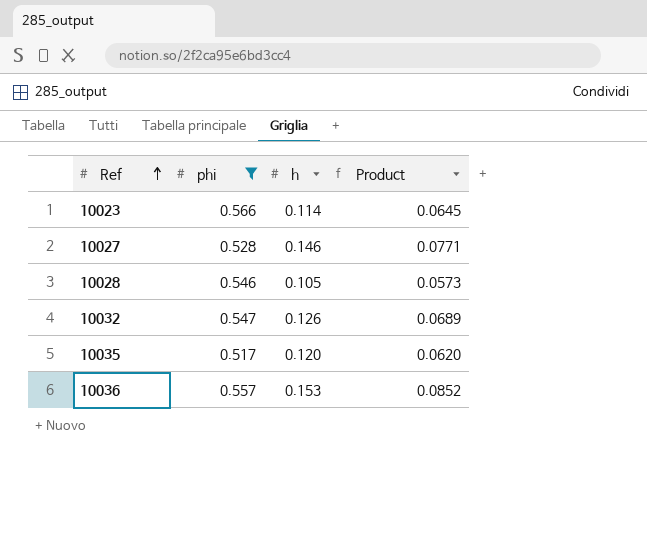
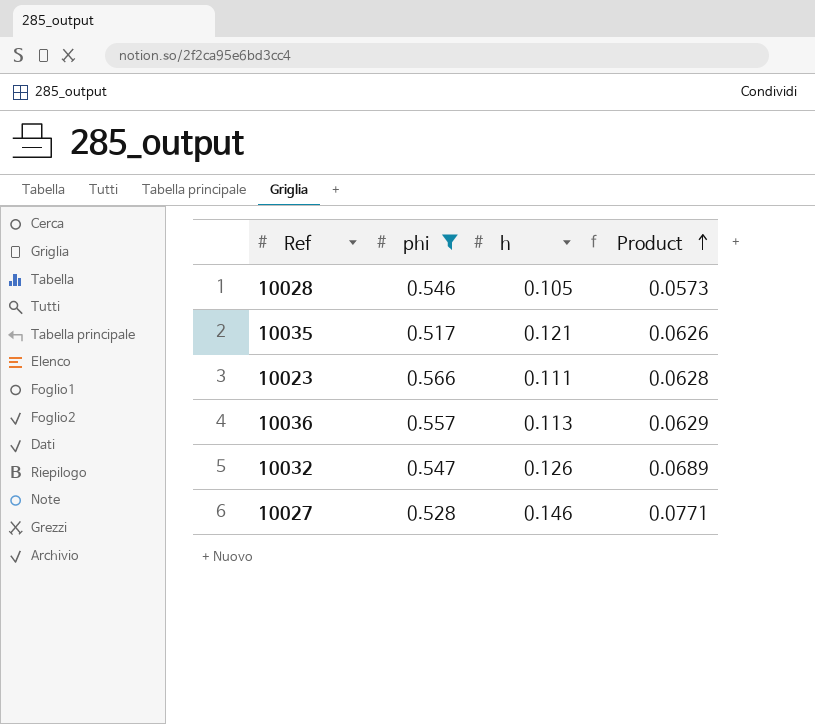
row order: Ref ascending -> Product ascending
10035 | h: 0.120 -> 0.121
10035 | Product: 0.0620 -> 0.0626
10023 | h: 0.114 -> 0.111
10023 | Product: 0.0645 -> 0.0628
10036 | h: 0.153 -> 0.113
10036 | Product: 0.0852 -> 0.0629

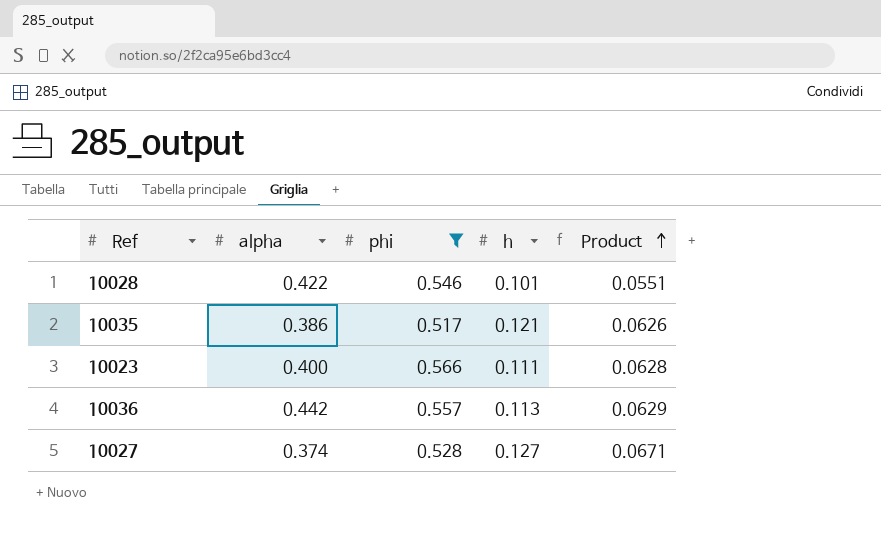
column alpha | position: none -> 2
row 10032: 0.547 | 0.126 | 0.0689 -> none
10028 | h: 0.105 -> 0.101
10028 | Product: 0.0573 -> 0.0551
10027 | h: 0.146 -> 0.127
10027 | Product: 0.0771 -> 0.0671

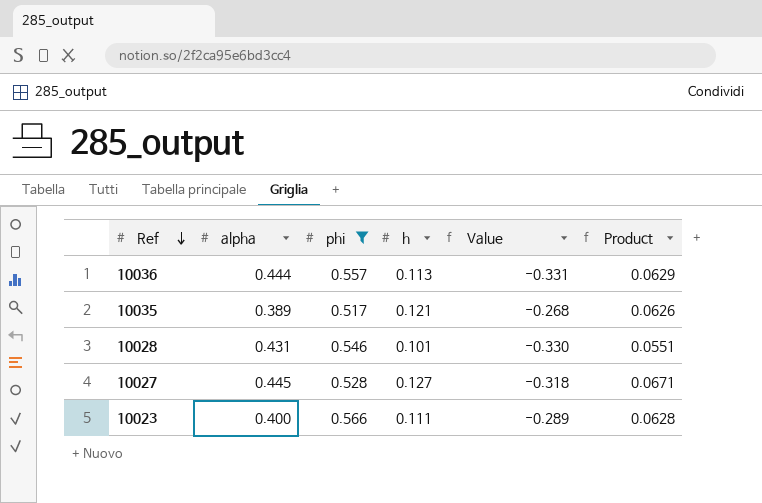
row order: Product ascending -> Ref descending
column Value | formula: none -> [h] - [alpha]
10036 | alpha: 0.442 -> 0.444
10035 | alpha: 0.386 -> 0.389
10028 | alpha: 0.422 -> 0.431
10027 | alpha: 0.374 -> 0.445

